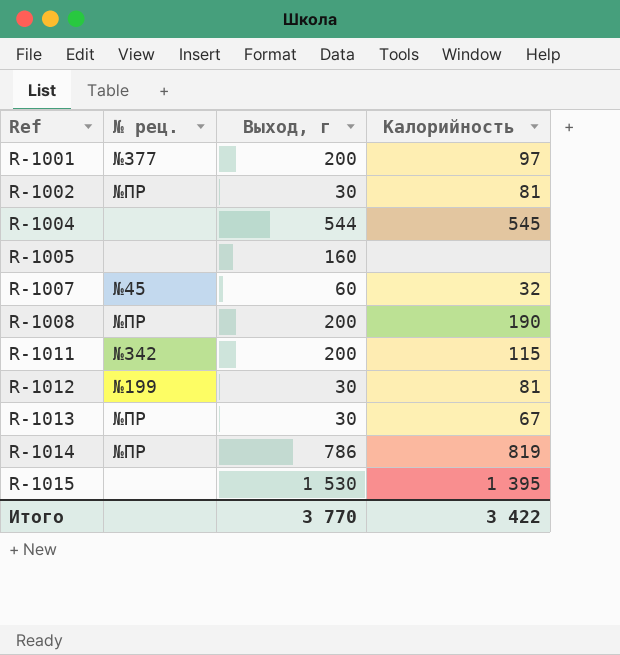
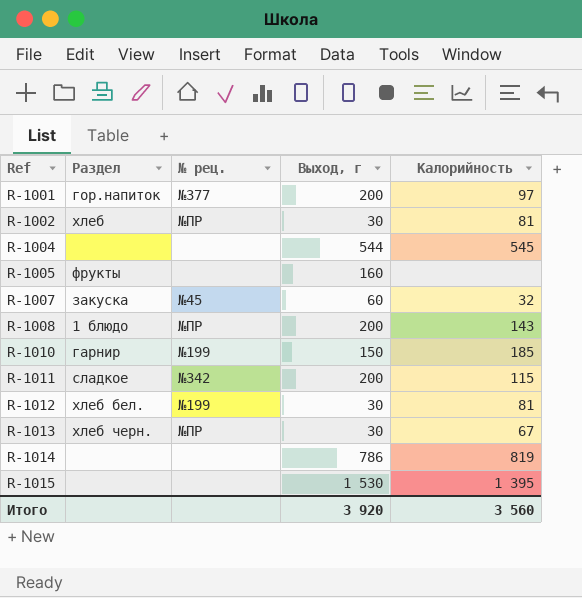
column Раздел | position: none -> 2
R-1008 | Калорийность: 190 -> 143
row R-1010: none -> гарнир | №199 | 150 | 185
R-1014 | № рец.: №ПР -> none
Итого | Выход, г: 3 770 -> 3 920
Итого | Калорийность: 3 422 -> 3 560

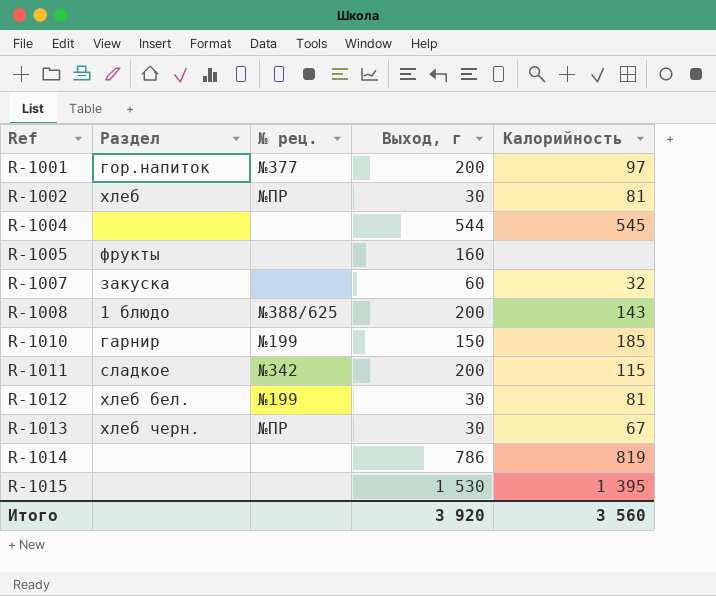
R-1007 | № рец.: №45 -> none
R-1008 | № рец.: №ПР -> №388/625

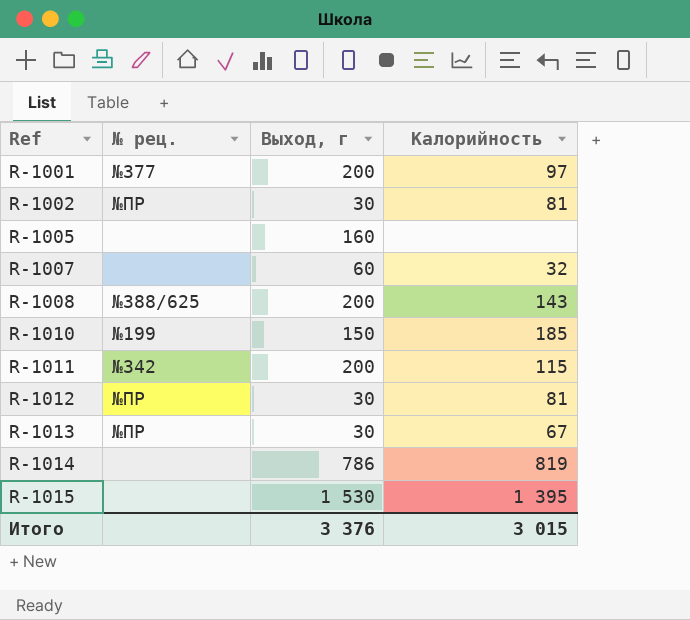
column Раздел | position: 2 -> none
row R-1004: none | none | 544 | 545 -> none
R-1012 | № рец.: №199 -> №ПР
Итого | Выход, г: 3 920 -> 3 376
Итого | Калорийность: 3 560 -> 3 015

